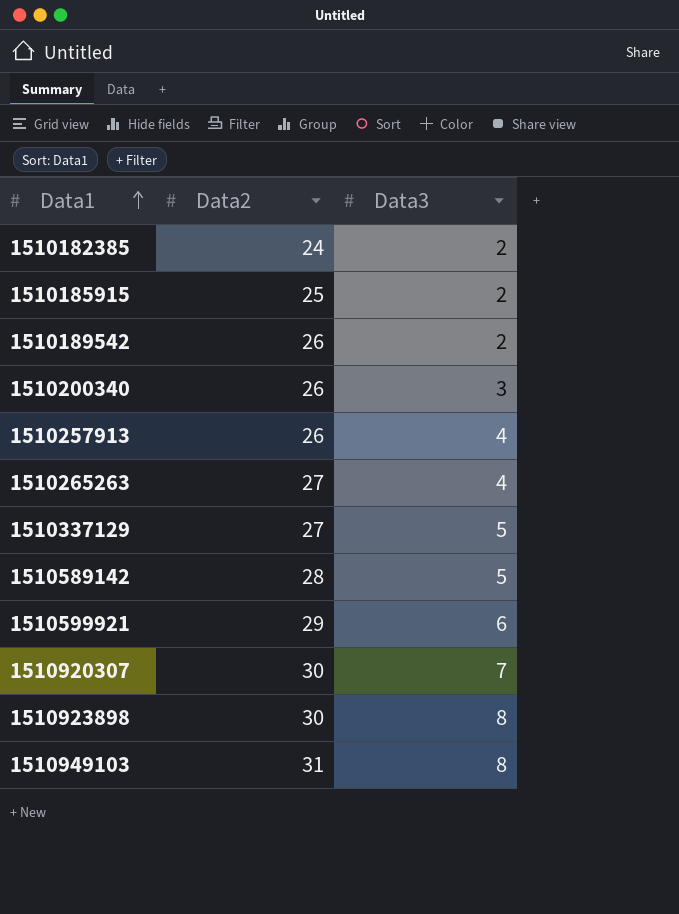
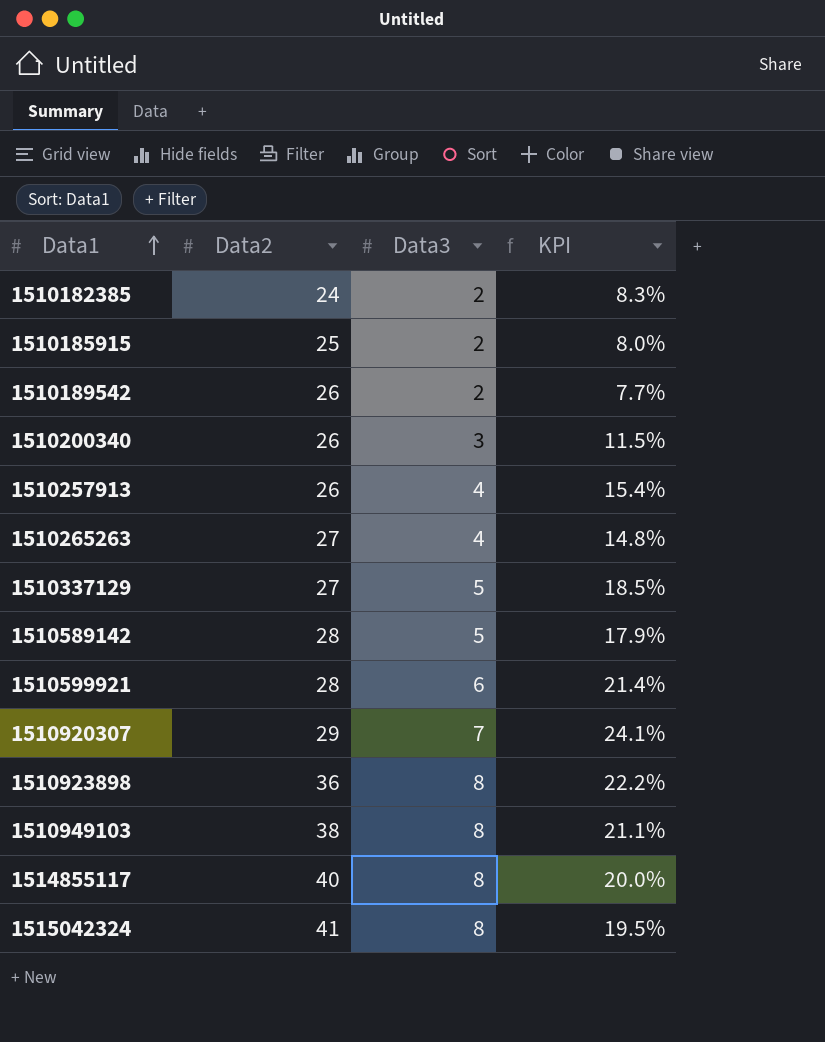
column KPI | formula: none -> [Data3] / [Data2]
1510599921 | Data2: 29 -> 28
1510920307 | Data2: 30 -> 29
1510923898 | Data2: 30 -> 36
1510949103 | Data2: 31 -> 38
row 1514855117: none -> 40 | 8 | 20.0%
row 1515042324: none -> 41 | 8 | 19.5%

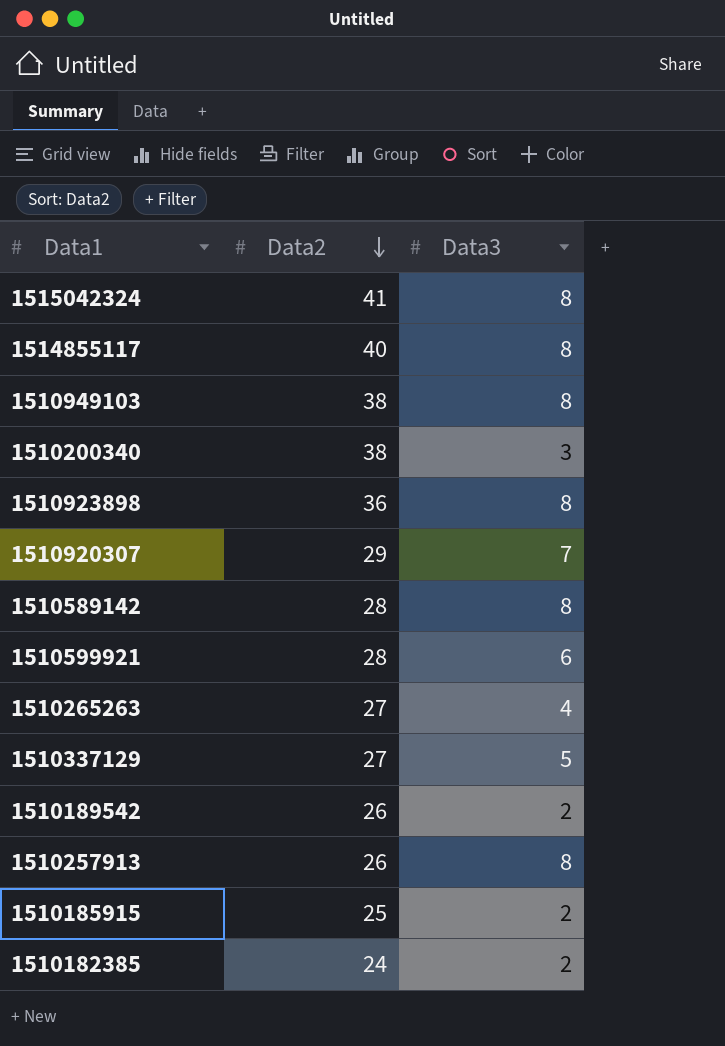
row order: Data1 ascending -> Data2 descending
column KPI | formula: [Data3] / [Data2] -> none
1510200340 | Data2: 26 -> 38
1510589142 | Data3: 5 -> 8
1510257913 | Data3: 4 -> 8

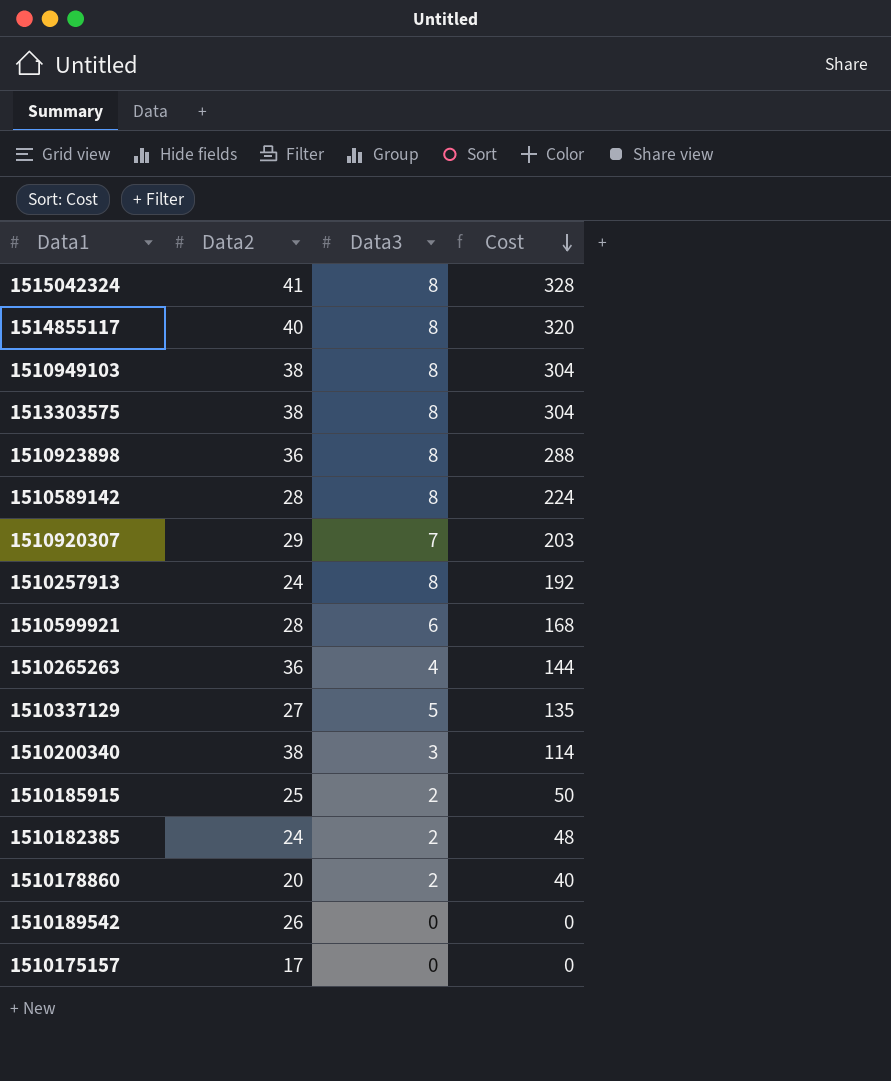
row order: Data2 descending -> Cost descending
column Cost | formula: none -> [Data2] * [Data3]
row 1513303575: none -> 38 | 8 | 304
1510257913 | Data2: 26 -> 24
1510265263 | Data2: 27 -> 36
row 1510178860: none -> 20 | 2 | 40
1510189542 | Data3: 2 -> 0
row 1510175157: none -> 17 | 0 | 0

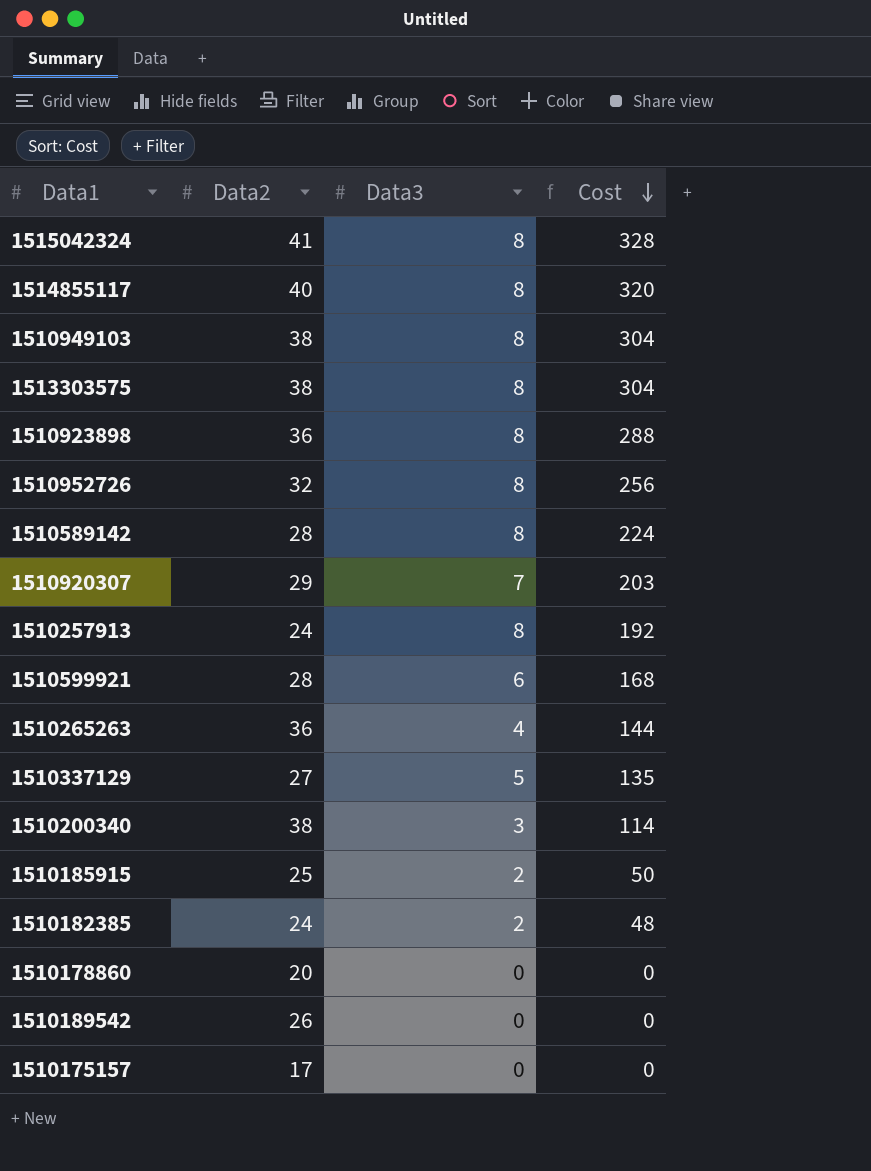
row 1510952726: none -> 32 | 8 | 256
1510178860 | Data3: 2 -> 0
1510178860 | Cost: 40 -> 0

